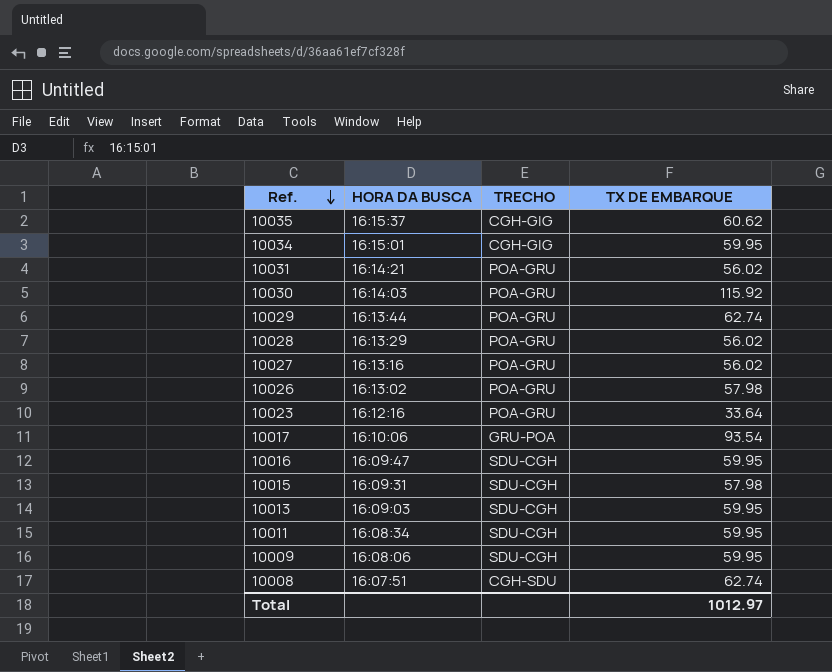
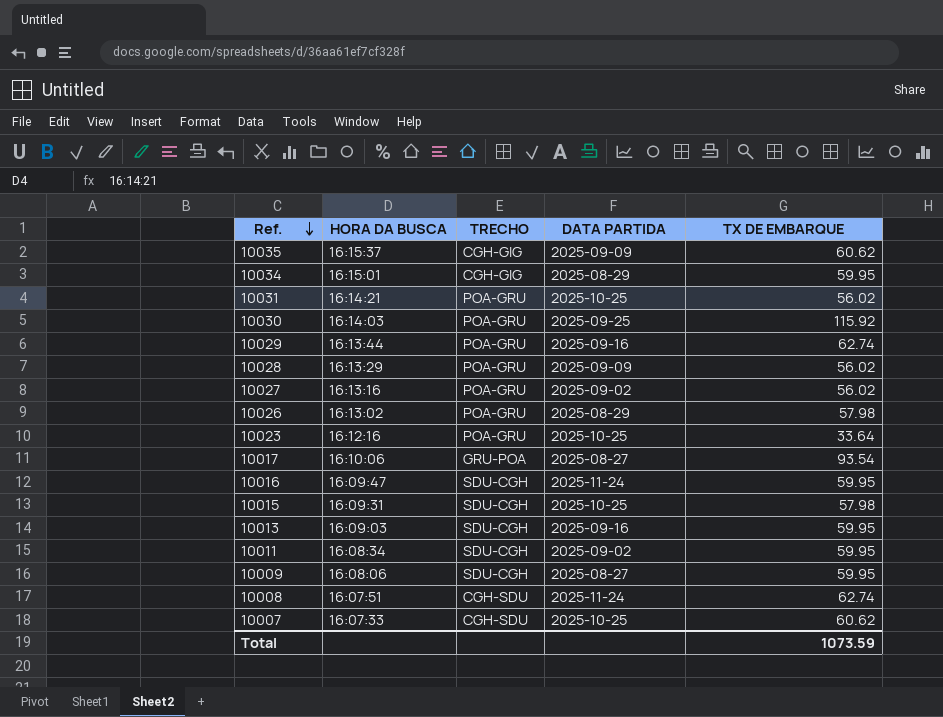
column DATA PARTIDA | position: none -> 4
row 10007: none -> 16:07:33 | CGH-SDU | 2025-10-25 | 60.62
Total | TX DE EMBARQUE: 1012.97 -> 1073.59

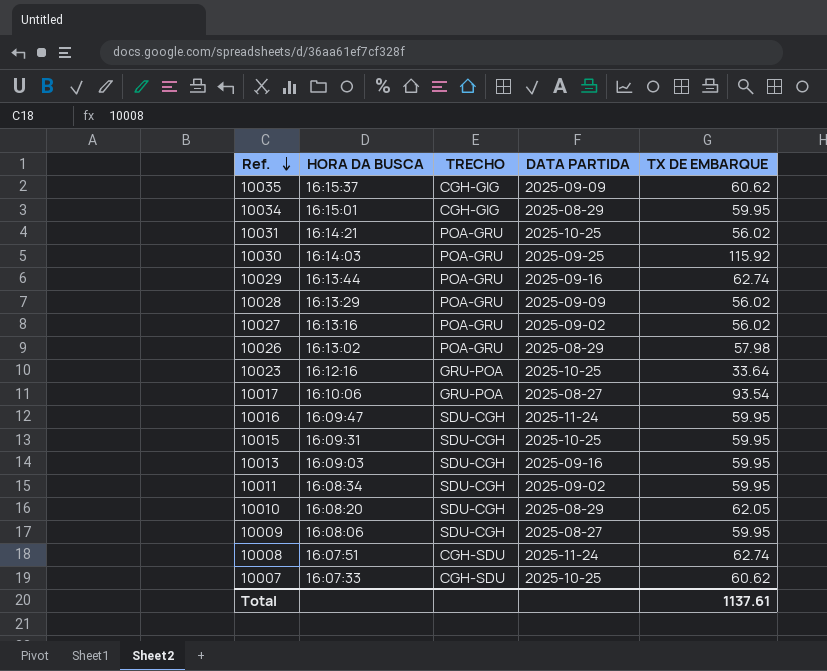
10023 | TRECHO: POA-GRU -> GRU-POA
10015 | TX DE EMBARQUE: 57.98 -> 59.95
row 10010: none -> 16:08:20 | SDU-CGH | 2025-08-29 | 62.05
Total | TX DE EMBARQUE: 1073.59 -> 1137.61

